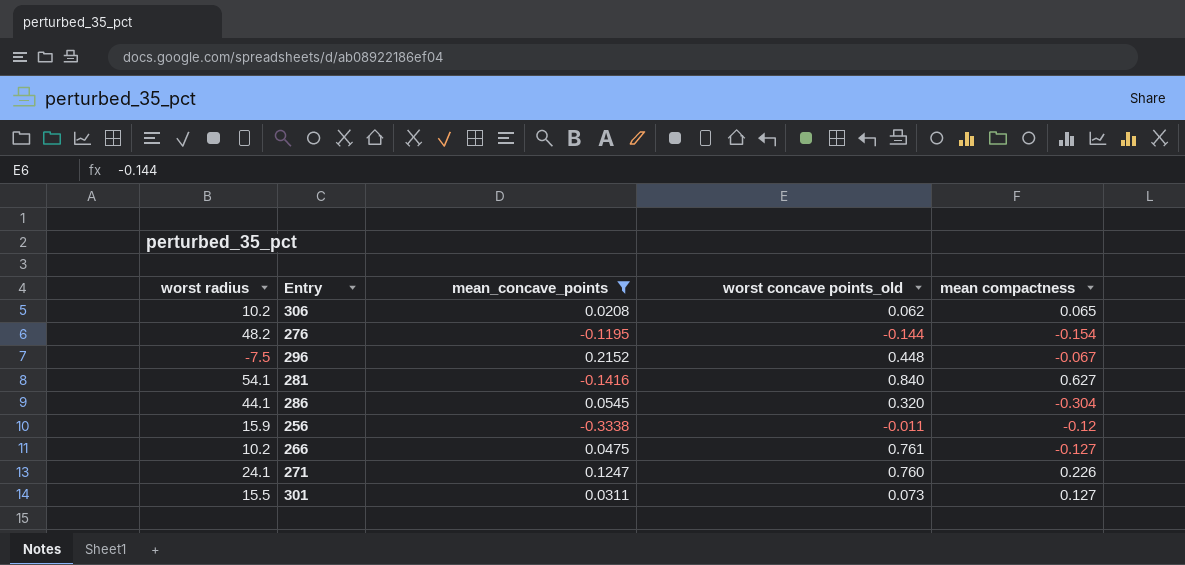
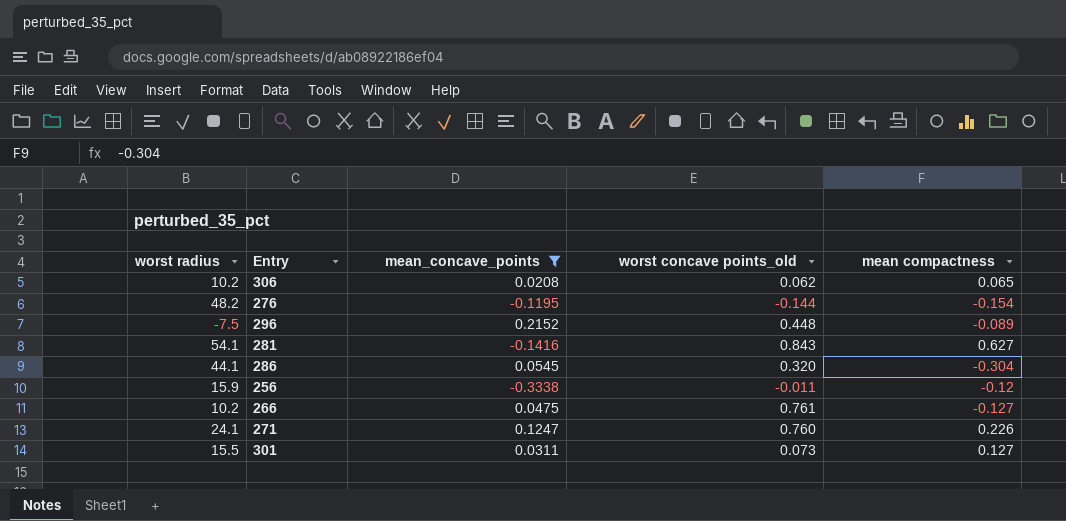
296 | mean compactness: -0.067 -> -0.089
281 | worst concave points_old: 0.840 -> 0.843

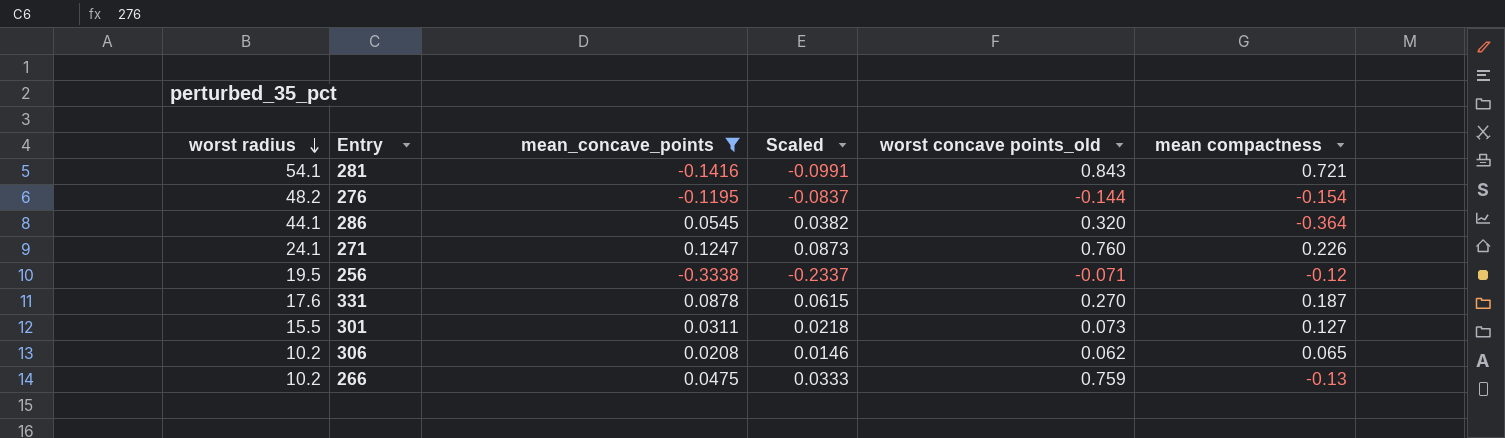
row order: none -> worst radius descending
column Scaled | formula: none -> [mean_concave_points] * 0.7
row 296: -7.5 | 0.2152 | 0.448 | -0.089 -> none
281 | mean compactness: 0.627 -> 0.721
286 | mean compactness: -0.304 -> -0.364
256 | worst radius: 15.9 -> 19.5
256 | worst concave points_old: -0.011 -> -0.071
row 331: none -> 17.6 | 0.0878 | 0.0615 | 0.270 | 0.187
266 | worst concave points_old: 0.761 -> 0.759
266 | mean compactness: -0.127 -> -0.13

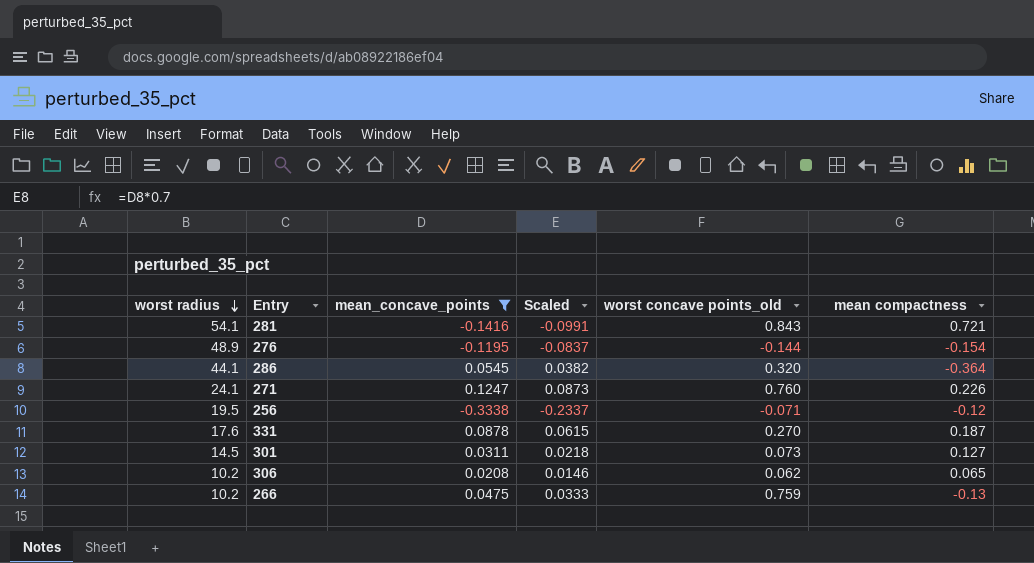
276 | worst radius: 48.2 -> 48.9
301 | worst radius: 15.5 -> 14.5

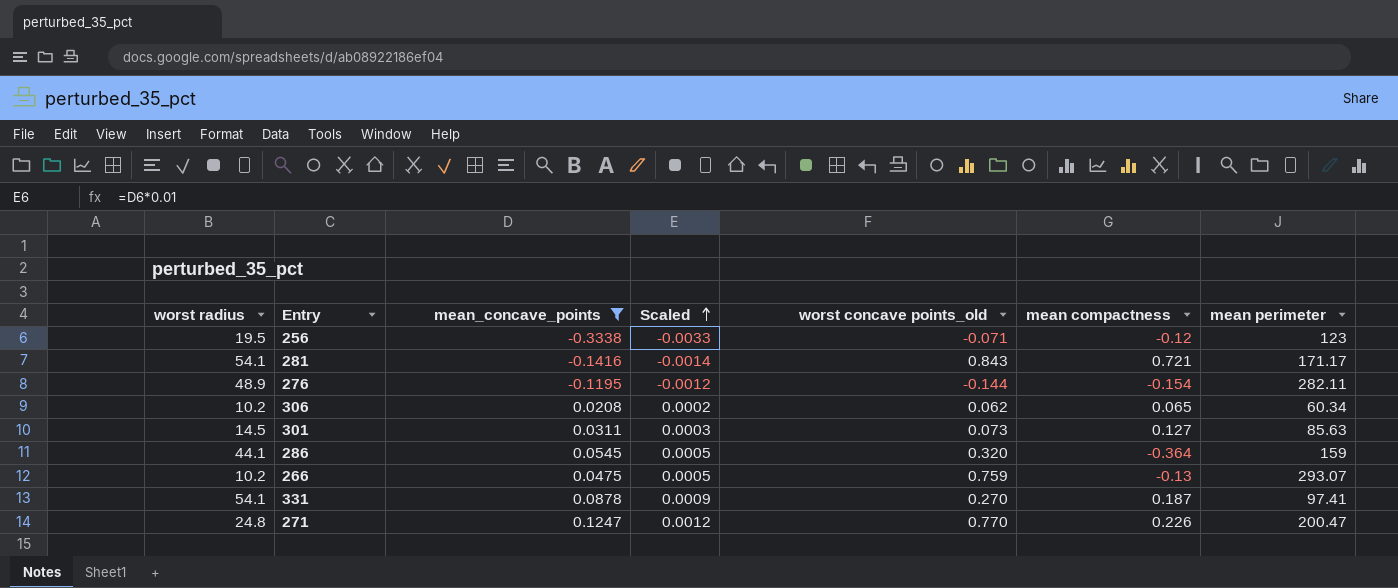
row order: worst radius descending -> Scaled ascending
column Scaled | formula: [mean_concave_points] * 0.7 -> [mean_concave_points] * 0.01
column mean perimeter | position: none -> 7
331 | worst radius: 17.6 -> 54.1
271 | worst radius: 24.1 -> 24.8
271 | worst concave points_old: 0.760 -> 0.770

